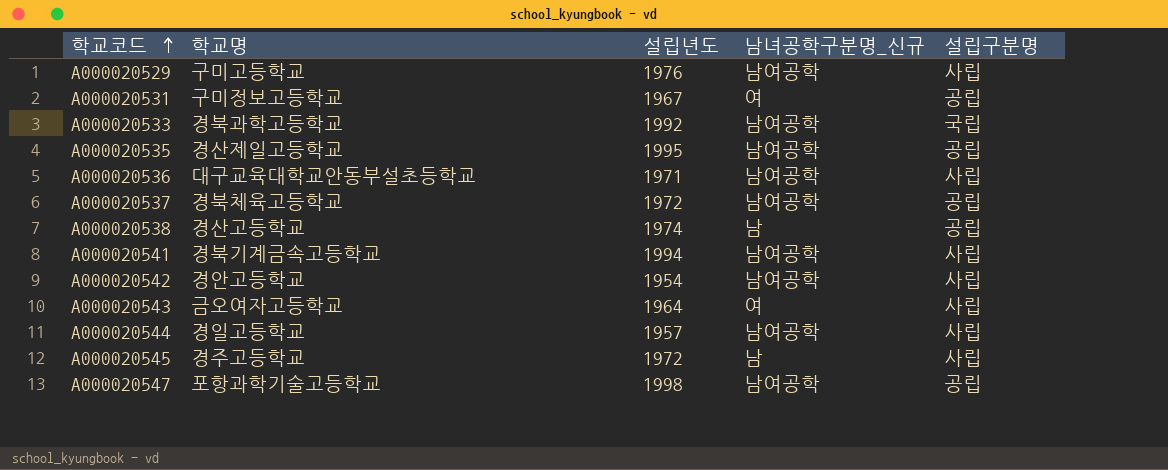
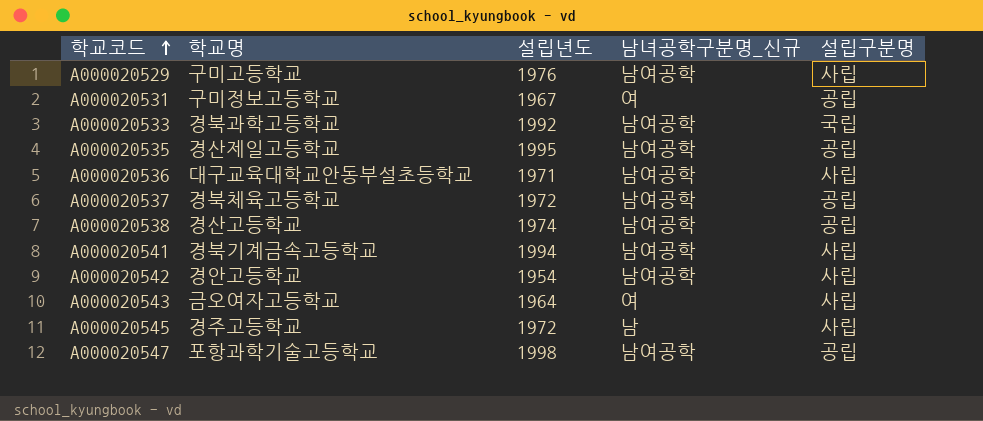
row A000020544: 경일고등학교 | 1957 | 남여공학 | 사립 -> none
A000020538 | 남녀공학구분명_신규: 남 -> 남여공학

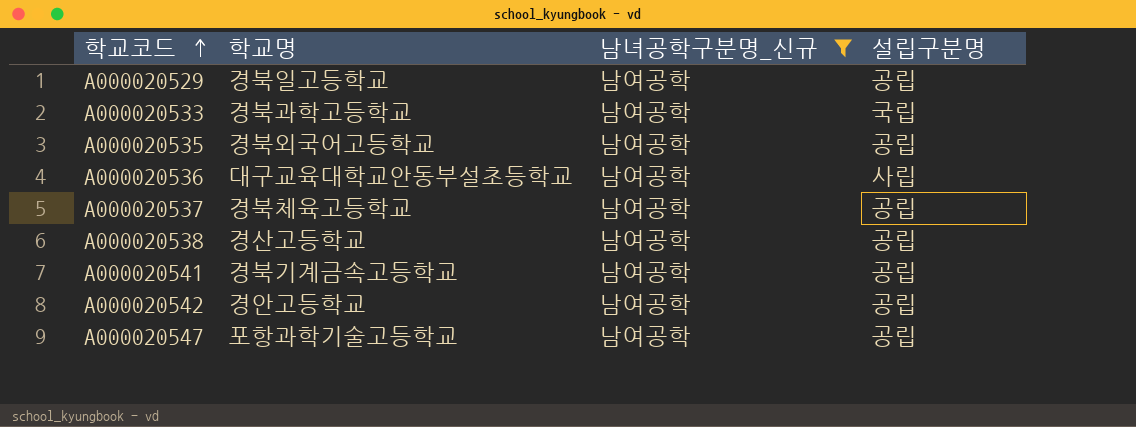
filter: none -> 남녀공학구분명_신규 = 남여공학
column 설립년도 | position: 3 -> none
A000020529 | 학교명: 구미고등학교 -> 경북일고등학교
A000020529 | 설립구분명: 사립 -> 공립
A000020535 | 학교명: 경산제일고등학교 -> 경북외국어고등학교
A000020541 | 설립구분명: 사립 -> 공립
A000020542 | 설립구분명: 사립 -> 공립

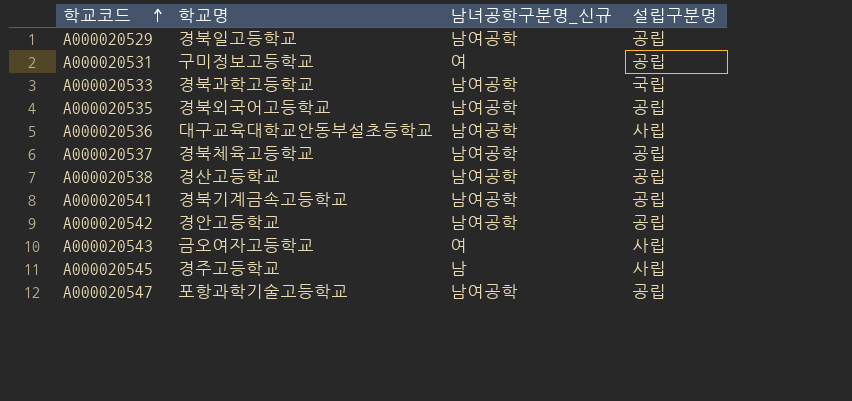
filter: 남녀공학구분명_신규 = 남여공학 -> none

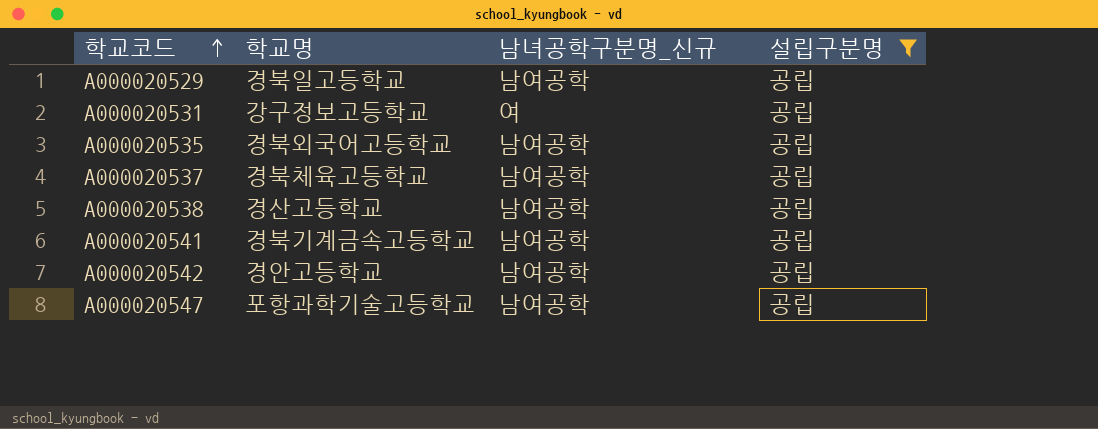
filter: none -> 설립구분명 = 공립
A000020531 | 학교명: 구미정보고등학교 -> 강구정보고등학교

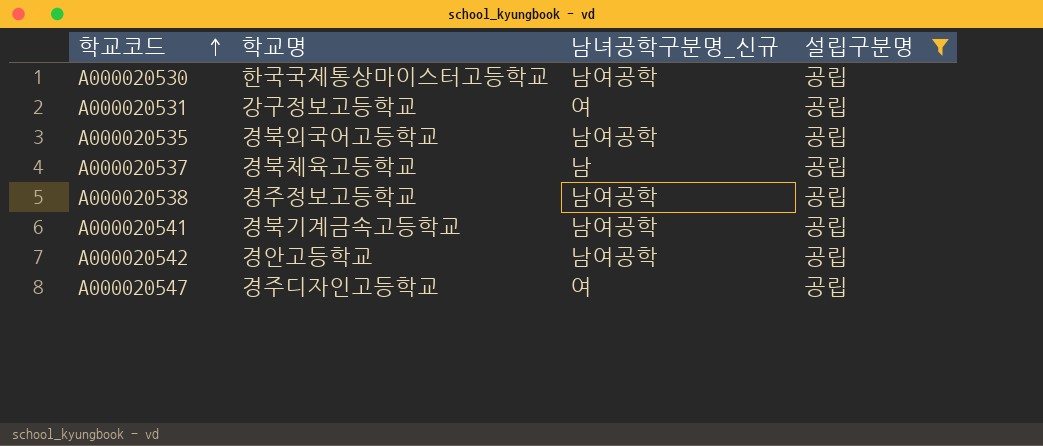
row A000020529: 경북일고등학교 | 남여공학 | 공립 -> none
row A000020530: none -> 한국국제통상마이스터고등학교 | 남여공학 | 공립
A000020537 | 남녀공학구분명_신규: 남여공학 -> 남
A000020538 | 학교명: 경산고등학교 -> 경주정보고등학교
A000020547 | 학교명: 포항과학기술고등학교 -> 경주디자인고등학교
A000020547 | 남녀공학구분명_신규: 남여공학 -> 여

